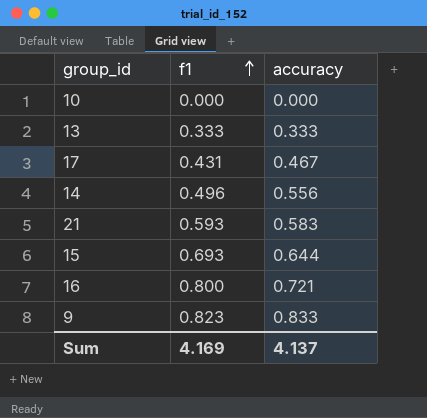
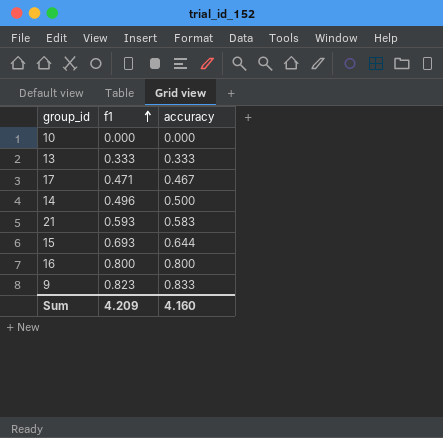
17 | f1: 0.431 -> 0.471
14 | accuracy: 0.556 -> 0.500
16 | accuracy: 0.721 -> 0.800
Sum | f1: 4.169 -> 4.209
Sum | accuracy: 4.137 -> 4.160

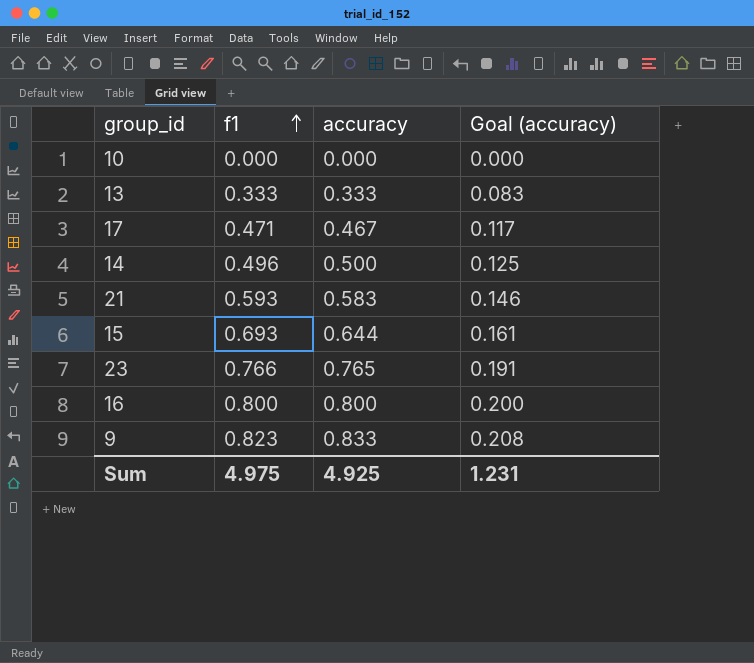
column Goal (accuracy) | formula: none -> [accuracy] * 0.25
row 23: none -> 0.766 | 0.765 | 0.191
Sum | f1: 4.209 -> 4.975
Sum | accuracy: 4.160 -> 4.925

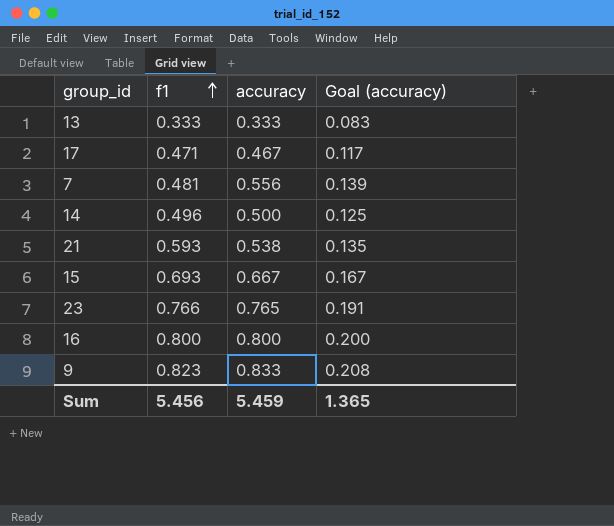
row 10: 0.000 | 0.000 | 0.000 -> none
row 7: none -> 0.481 | 0.556 | 0.139
21 | accuracy: 0.583 -> 0.538
21 | Goal (accuracy): 0.146 -> 0.135
15 | accuracy: 0.644 -> 0.667
15 | Goal (accuracy): 0.161 -> 0.167
Sum | f1: 4.975 -> 5.456
Sum | accuracy: 4.925 -> 5.459
Sum | Goal (accuracy): 1.231 -> 1.365

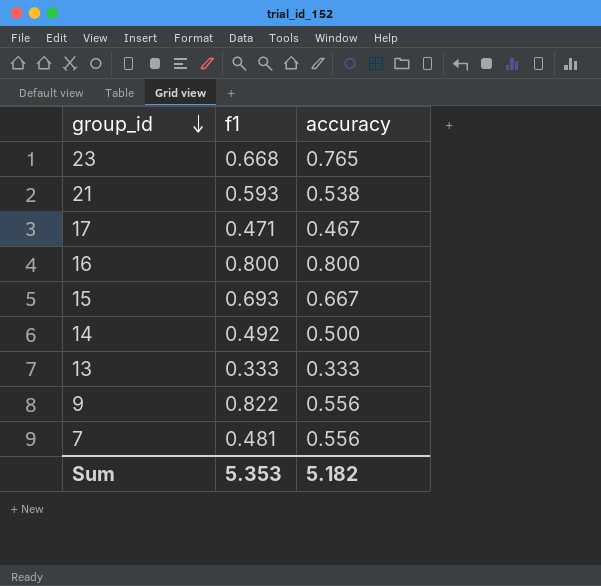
row order: f1 ascending -> group_id descending
column Goal (accuracy) | formula: [accuracy] * 0.25 -> none
23 | f1: 0.766 -> 0.668
14 | f1: 0.496 -> 0.492
9 | f1: 0.823 -> 0.822
9 | accuracy: 0.833 -> 0.556
Sum | f1: 5.456 -> 5.353
Sum | accuracy: 5.459 -> 5.182

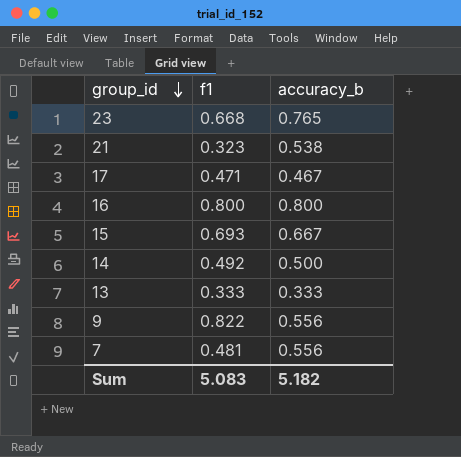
column name: accuracy -> accuracy_b
21 | f1: 0.593 -> 0.323
Sum | f1: 5.353 -> 5.083

